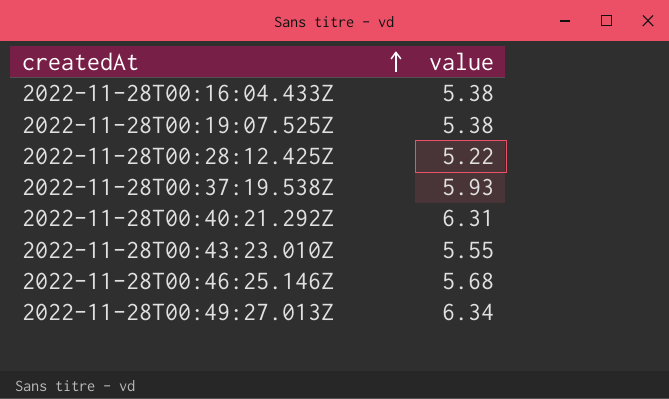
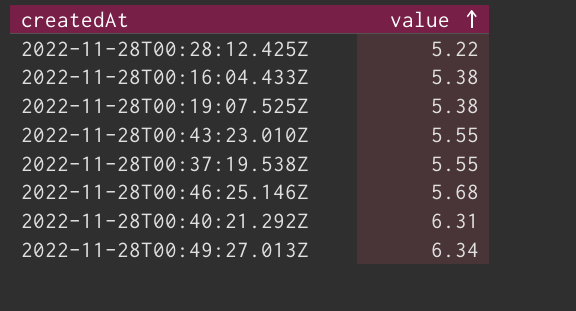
row order: createdAt ascending -> value ascending
2022-11-28T00:37:19.538Z | value: 5.93 -> 5.55

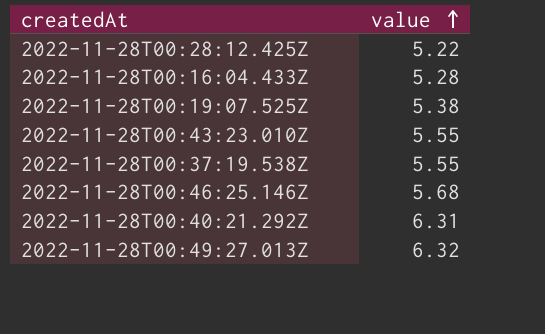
2022-11-28T00:16:04.433Z | value: 5.38 -> 5.28
2022-11-28T00:49:27.013Z | value: 6.34 -> 6.32

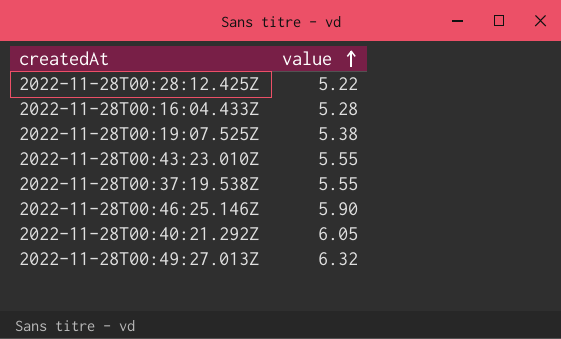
2022-11-28T00:46:25.146Z | value: 5.68 -> 5.90
2022-11-28T00:40:21.292Z | value: 6.31 -> 6.05

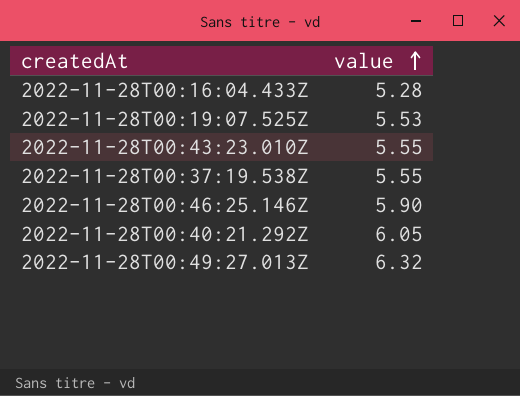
row 2022-11-28T00:28:12.425Z: 5.22 -> none
2022-11-28T00:19:07.525Z | value: 5.38 -> 5.53

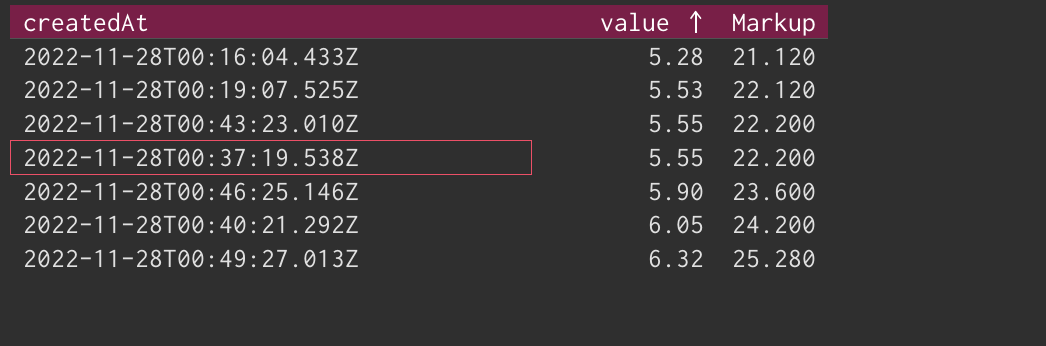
column Markup | formula: none -> [value] * 4

